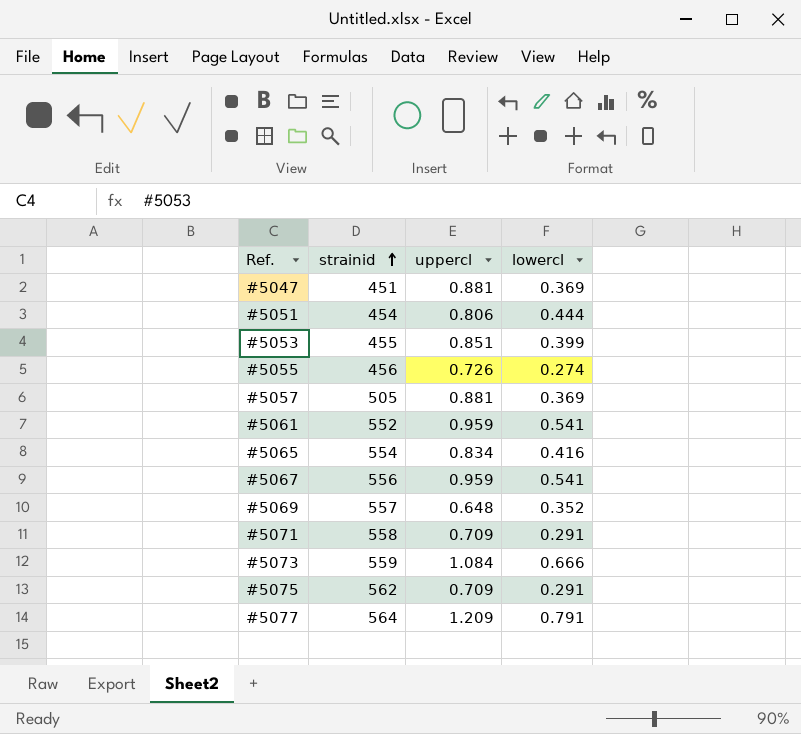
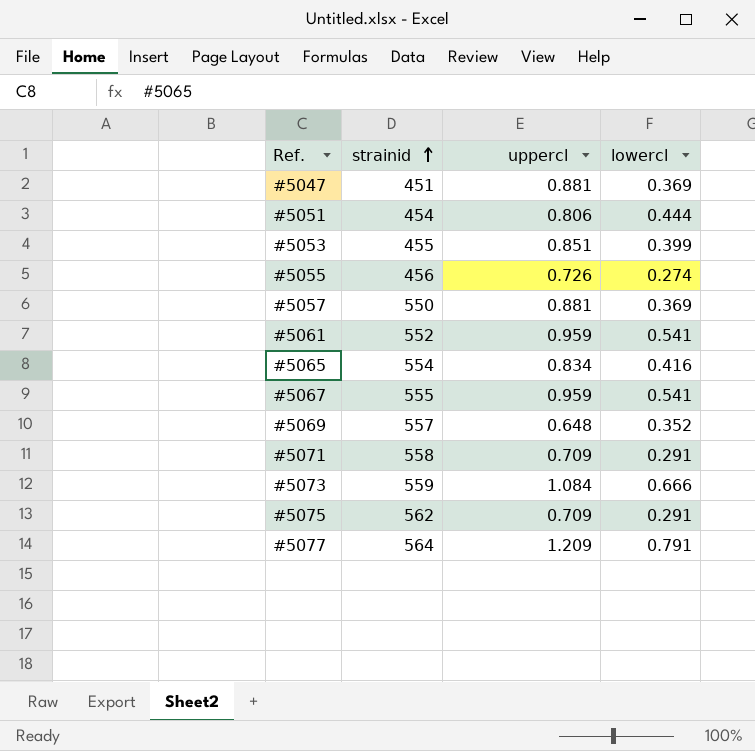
#5057 | strainid: 505 -> 550
#5067 | strainid: 556 -> 555

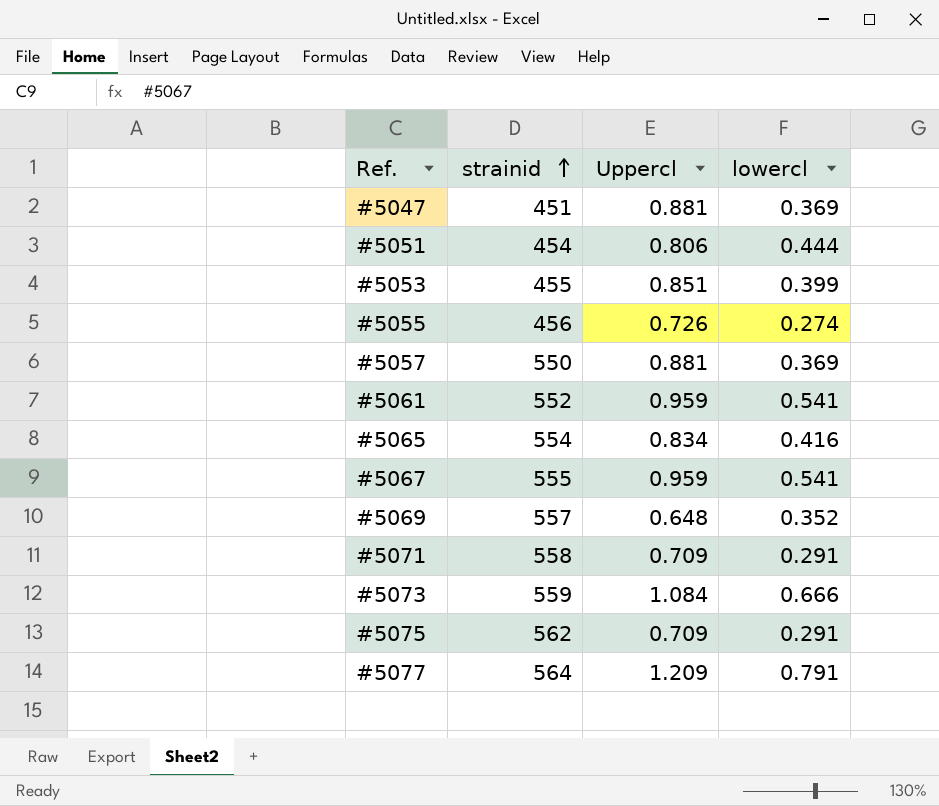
column name: uppercl -> Uppercl

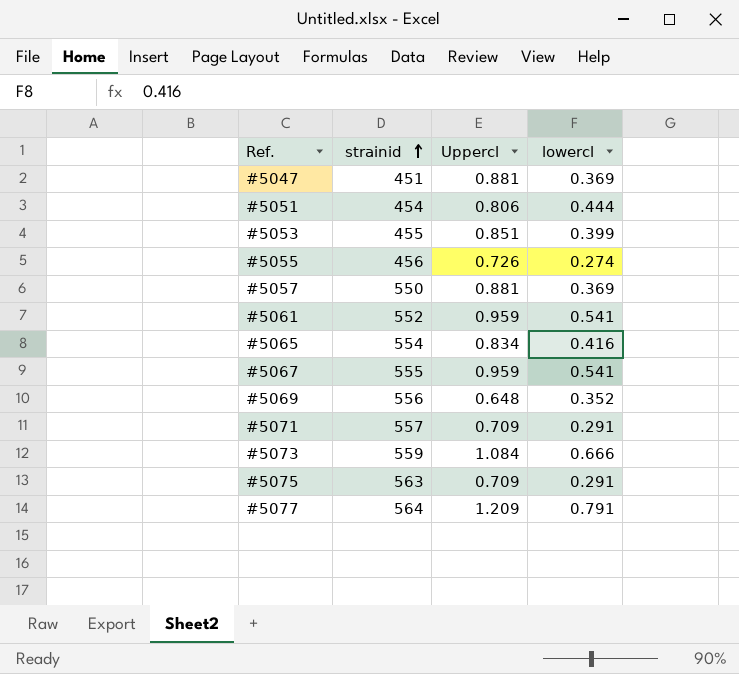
#5069 | strainid: 557 -> 556
#5071 | strainid: 558 -> 557
#5075 | strainid: 562 -> 563

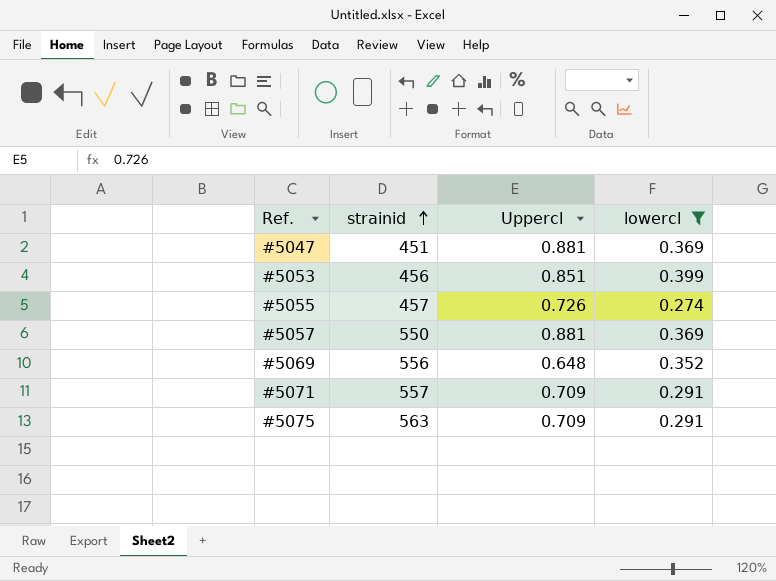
filter: none -> lowercl <= 0.399
#5053 | strainid: 455 -> 456
#5055 | strainid: 456 -> 457

